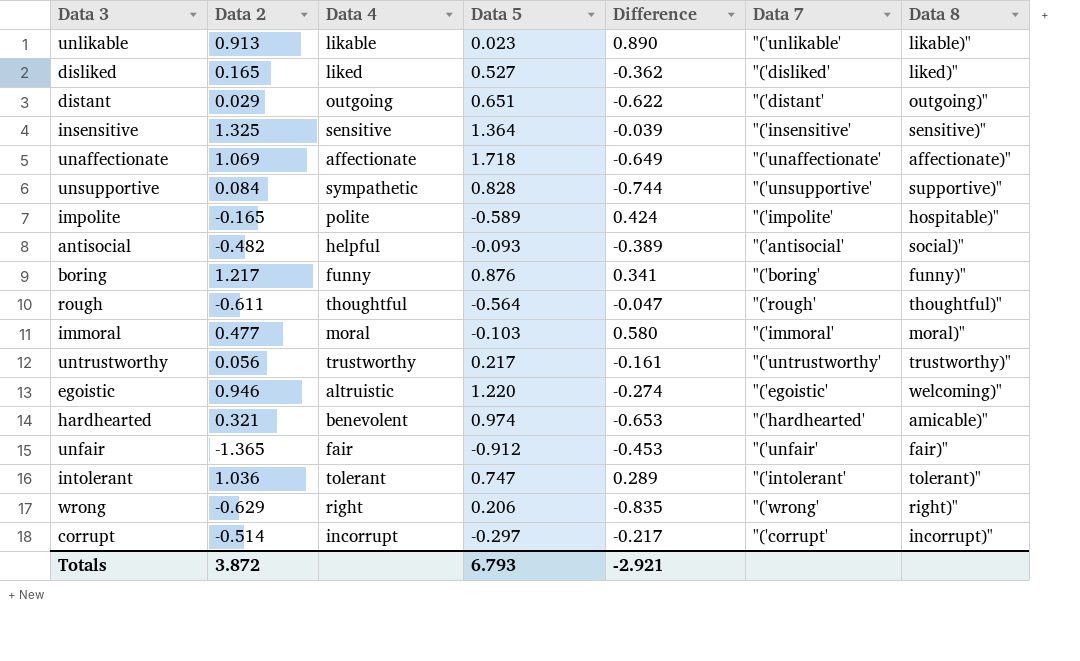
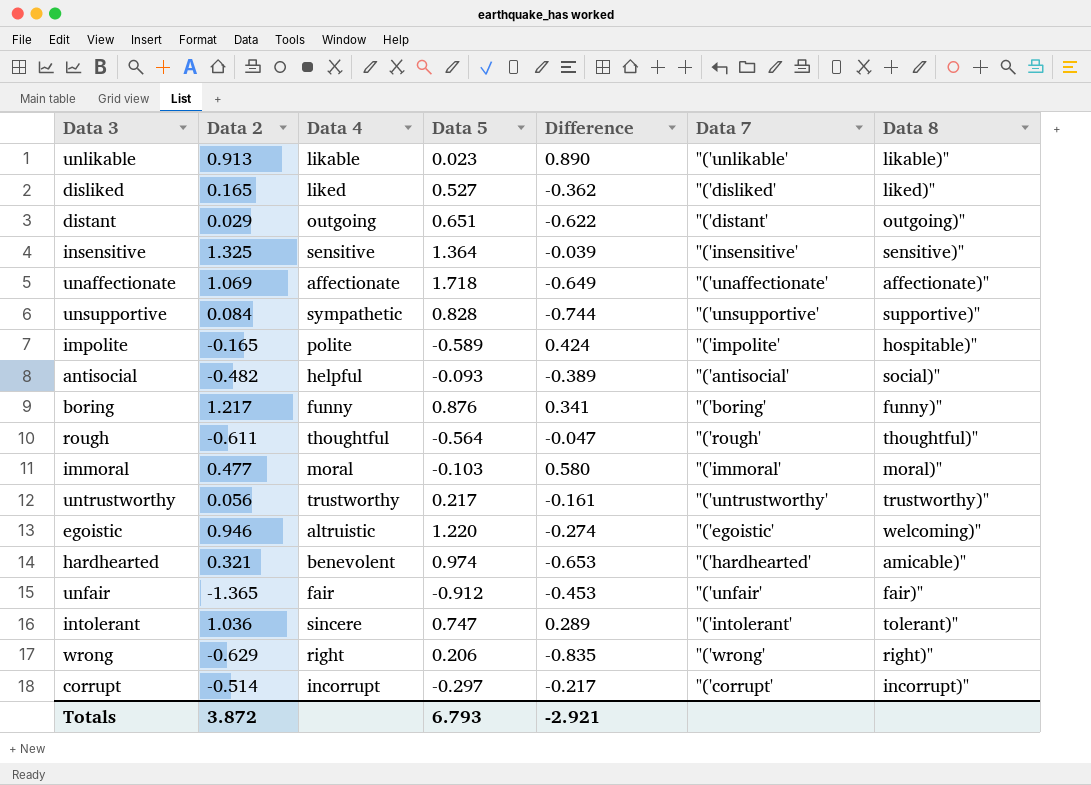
intolerant | Data 4: tolerant -> sincere

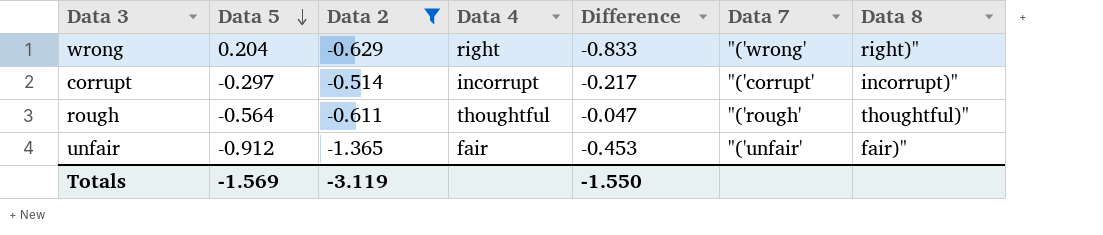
filter: none -> Data 2 <= -0.514
row order: none -> Data 5 descending
column Data 5 | position: 4 -> 2
wrong | Data 5: 0.206 -> 0.204
wrong | Difference: -0.835 -> -0.833
Totals | Data 5: 6.793 -> -1.569
Totals | Data 2: 3.872 -> -3.119
Totals | Difference: -2.921 -> -1.550

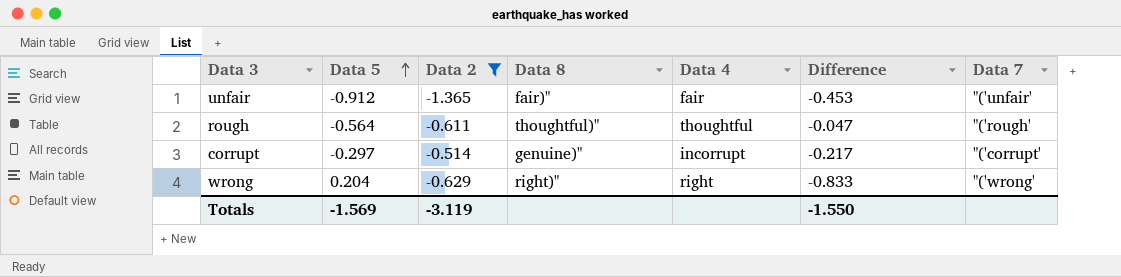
row order: Data 5 descending -> Data 5 ascending
column Data 8 | position: 7 -> 4
corrupt | Data 8: incorrupt)" -> genuine)"

